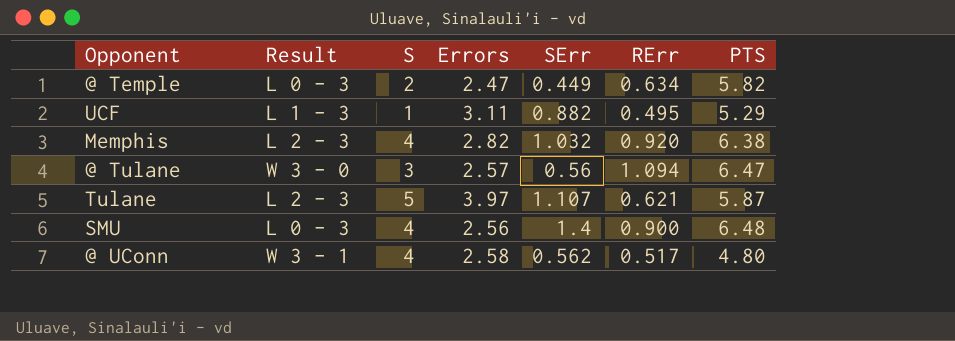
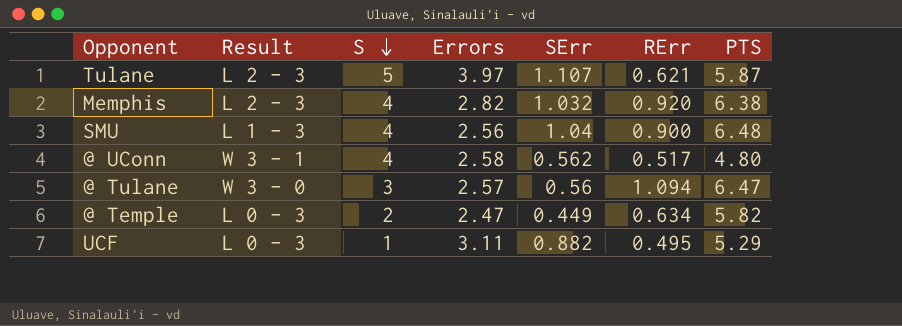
row order: none -> S descending
SMU | Result: L 0 - 3 -> L 1 - 3
SMU | SErr: 1.4 -> 1.04
UCF | Result: L 1 - 3 -> L 0 - 3

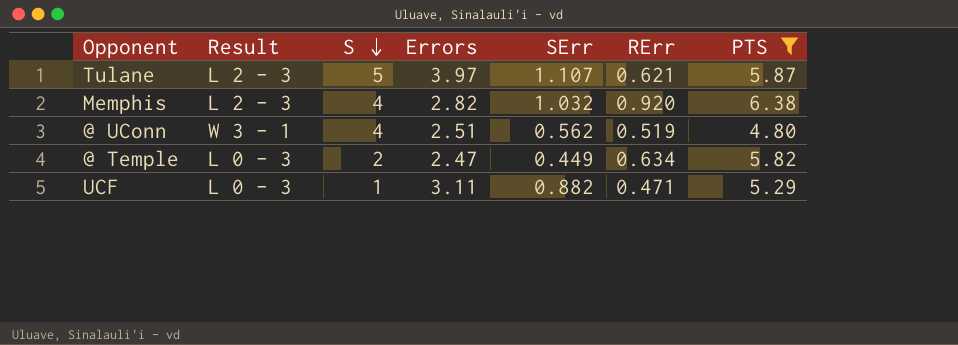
filter: none -> PTS <= 6.38
@ UConn | Errors: 2.58 -> 2.51
@ UConn | RErr: 0.517 -> 0.519
UCF | RErr: 0.495 -> 0.471

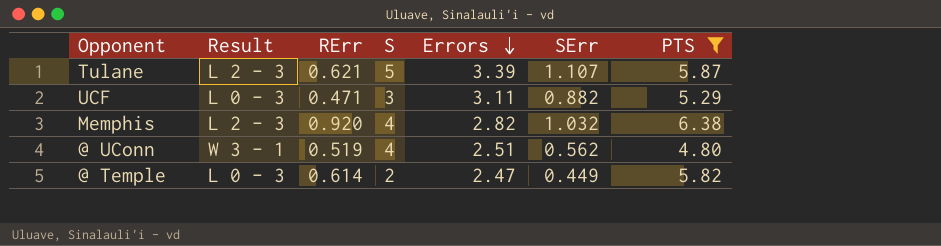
row order: S descending -> Errors descending
column RErr | position: 6 -> 3
Tulane | Errors: 3.97 -> 3.39
UCF | S: 1 -> 3
@ Temple | RErr: 0.634 -> 0.614

